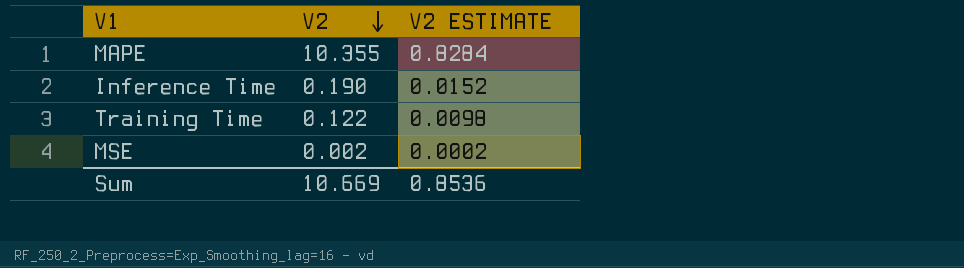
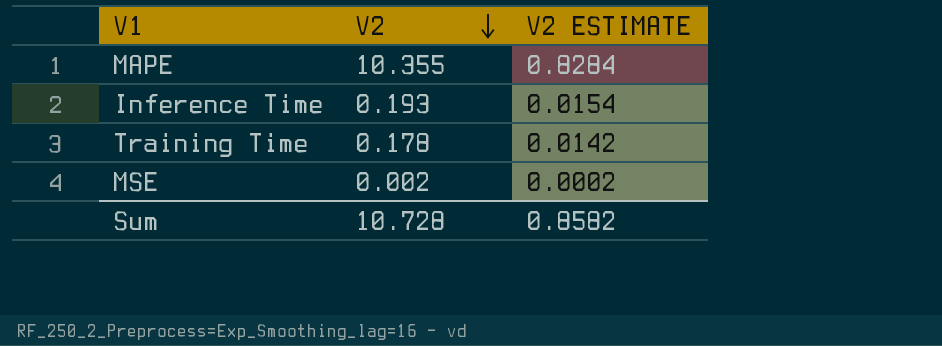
Inference Time | V2: 0.190 -> 0.193
Inference Time | V2 ESTIMATE: 0.0152 -> 0.0154
Training Time | V2: 0.122 -> 0.178
Training Time | V2 ESTIMATE: 0.0098 -> 0.0142
Sum | V2: 10.669 -> 10.728
Sum | V2 ESTIMATE: 0.8536 -> 0.8582

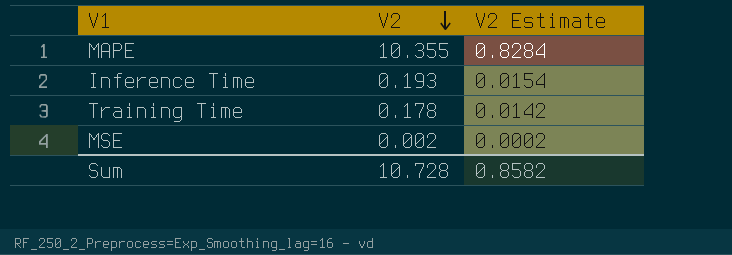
column name: V2 ESTIMATE -> V2 Estimate

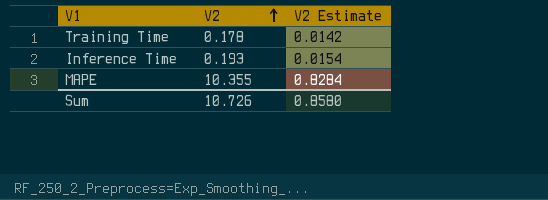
row order: V2 descending -> V2 ascending
row MSE: 0.002 | 0.0002 -> none
Sum | V2: 10.728 -> 10.726
Sum | V2 Estimate: 0.8582 -> 0.8580

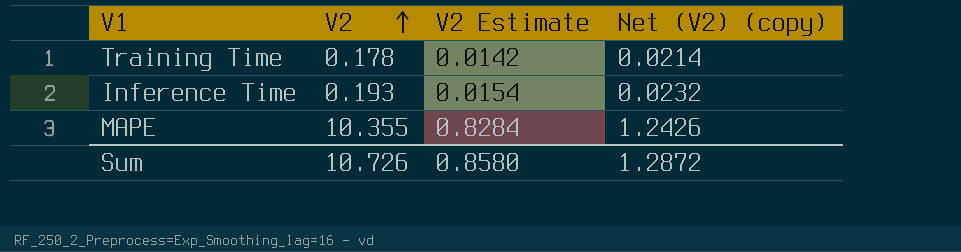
column Net (V2) (copy) | formula: none -> [V2] * 0.12

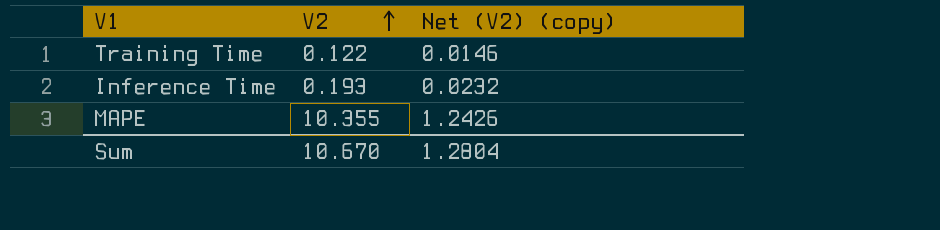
column V2 Estimate | formula: [V2] * 0.08 -> none
Training Time | V2: 0.178 -> 0.122
Training Time | Net (V2) (copy): 0.0214 -> 0.0146
Sum | V2: 10.726 -> 10.670
Sum | Net (V2) (copy): 1.2872 -> 1.2804

